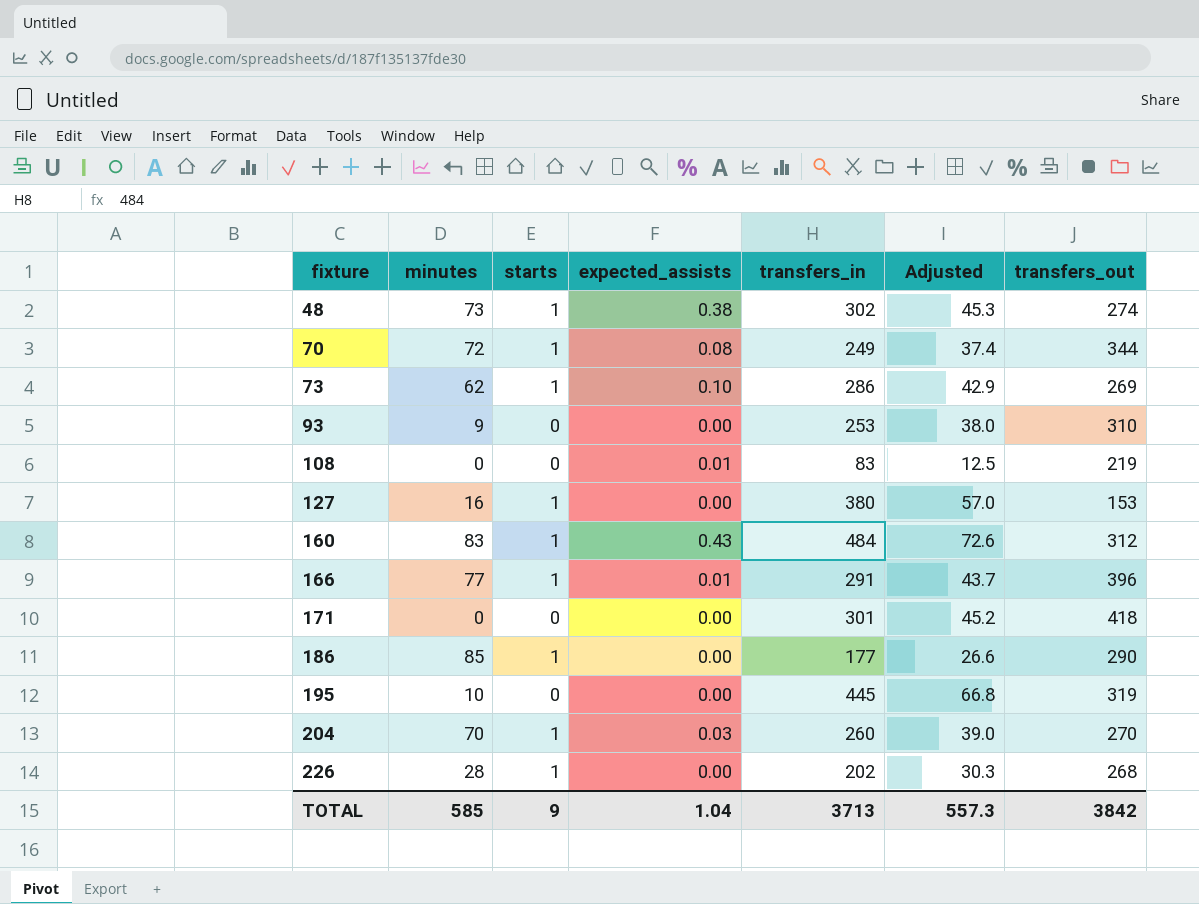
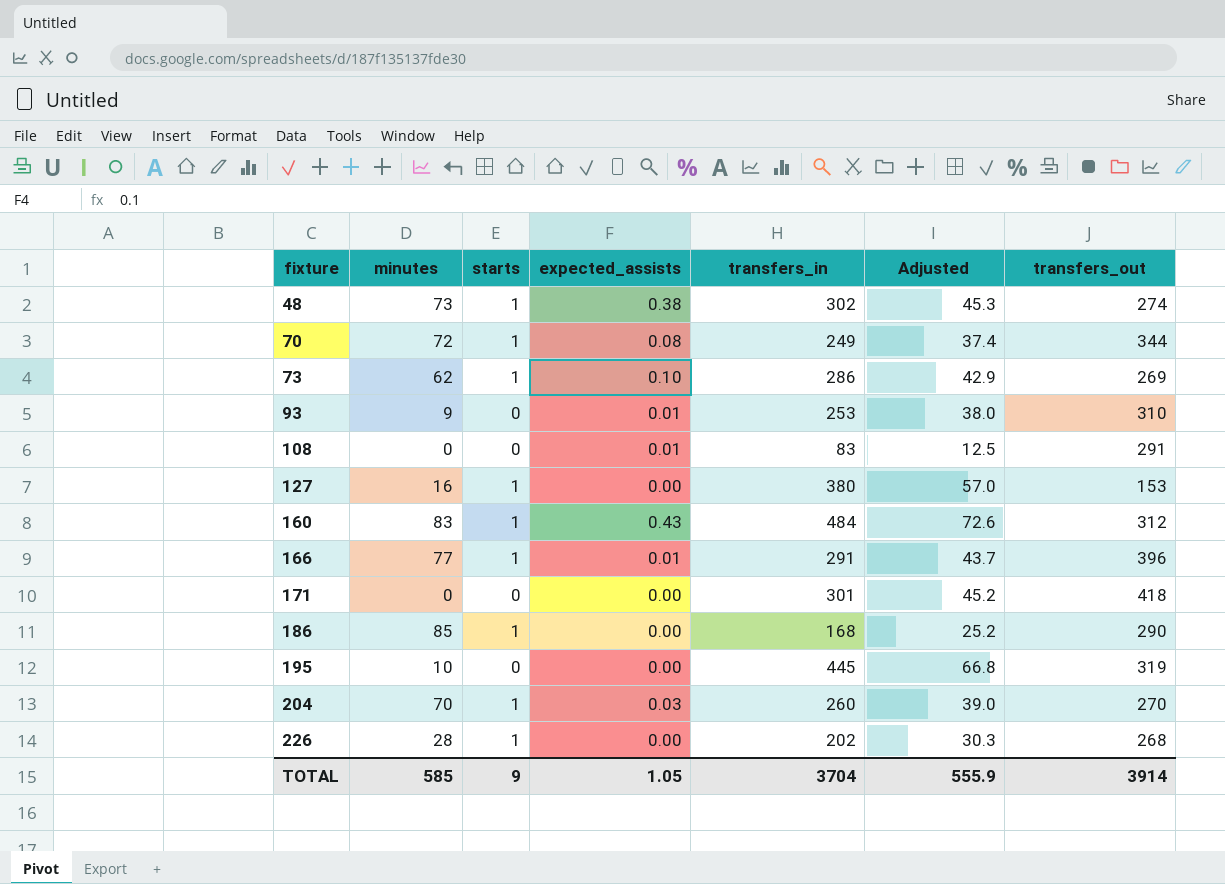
93 | expected_assists: 0.00 -> 0.01
108 | transfers_out: 219 -> 291
186 | transfers_in: 177 -> 168
186 | Adjusted: 26.6 -> 25.2
TOTAL | expected_assists: 1.04 -> 1.05
TOTAL | transfers_in: 3713 -> 3704
TOTAL | Adjusted: 557.3 -> 555.9
TOTAL | transfers_out: 3842 -> 3914

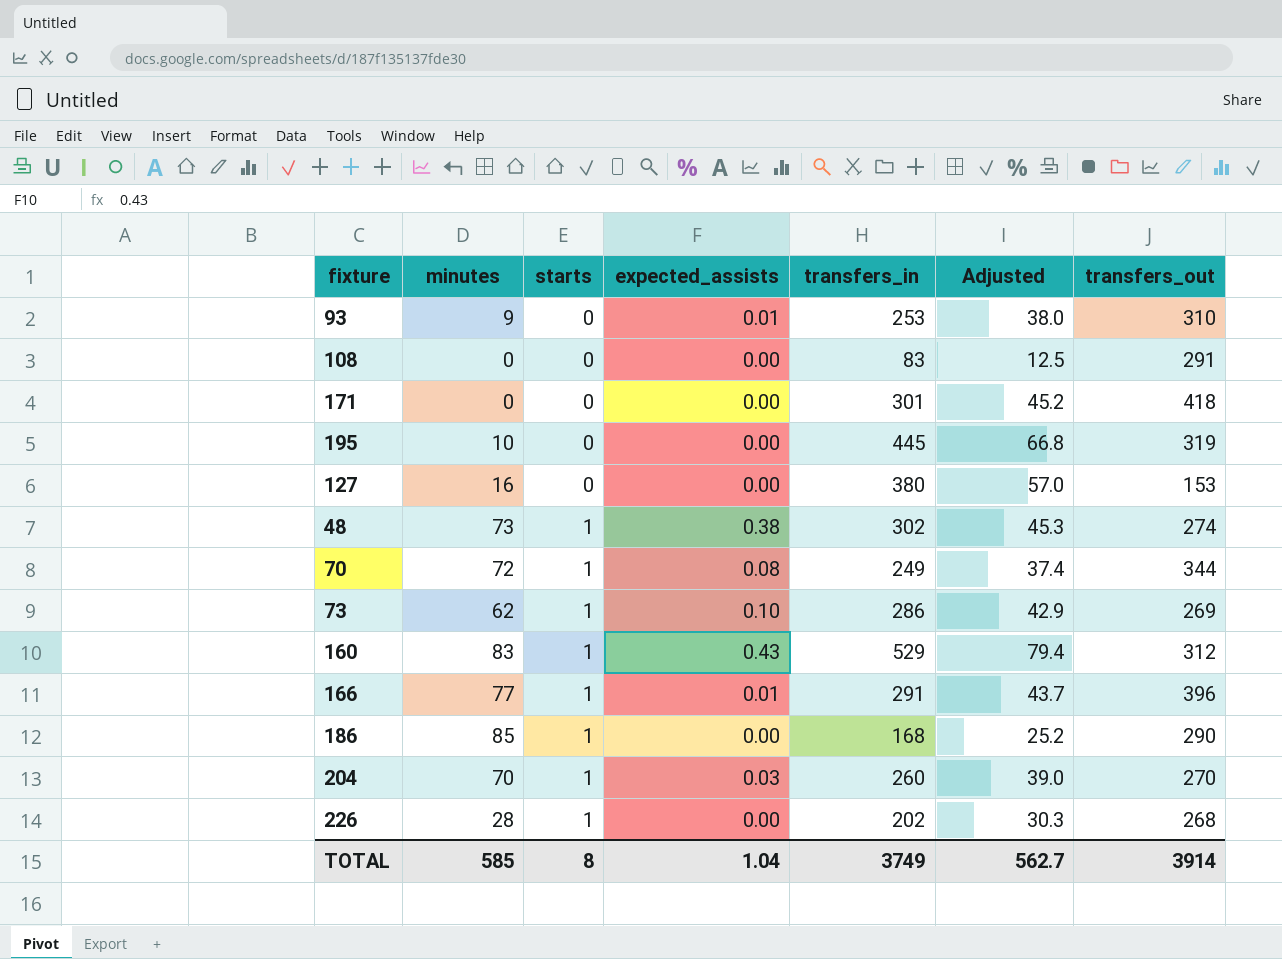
row order: fixture ascending -> starts ascending
108 | expected_assists: 0.01 -> 0.00
127 | starts: 1 -> 0
160 | transfers_in: 484 -> 529
160 | Adjusted: 72.6 -> 79.4
TOTAL | starts: 9 -> 8
TOTAL | expected_assists: 1.05 -> 1.04
TOTAL | transfers_in: 3704 -> 3749
TOTAL | Adjusted: 555.9 -> 562.7

